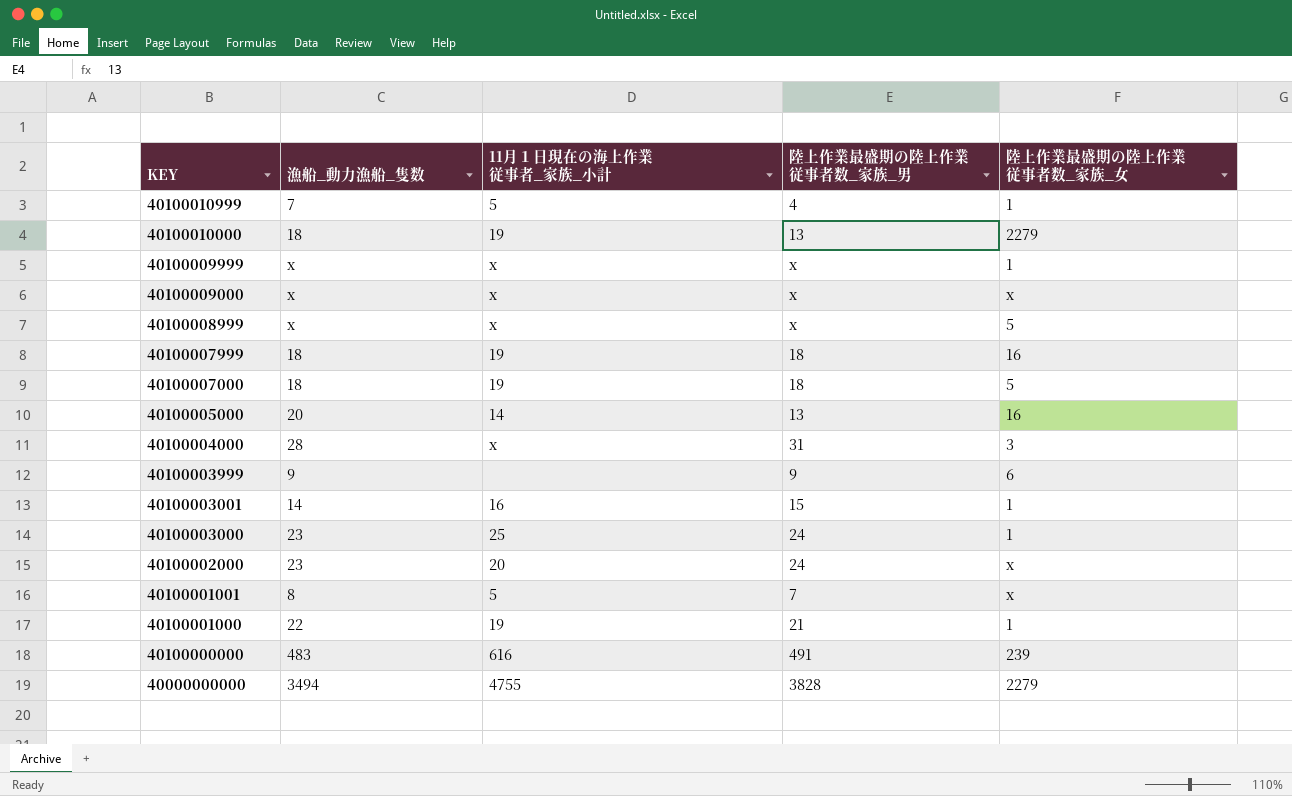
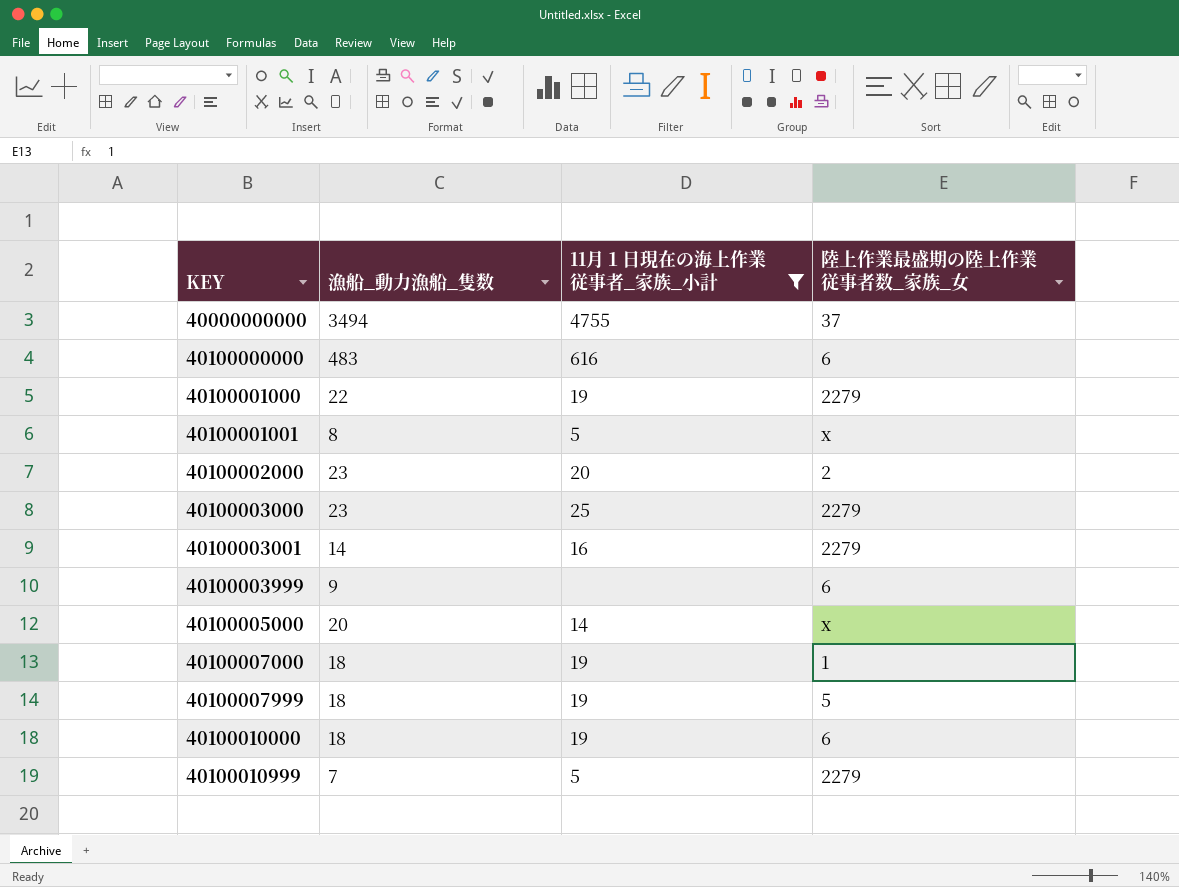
filter: none -> 11月１日現在の海上作業従事者_家族_小計 != x
row order: KEY descending -> KEY ascending
column 陸上作業最盛期の陸上作業従事者数_家族_男 | position: 4 -> none
40000000000 | 陸上作業最盛期の陸上作業従事者数_家族_女: 2279 -> 37
40100000000 | 陸上作業最盛期の陸上作業従事者数_家族_女: 239 -> 6
40100001000 | 陸上作業最盛期の陸上作業従事者数_家族_女: 1 -> 2279
40100002000 | 陸上作業最盛期の陸上作業従事者数_家族_女: x -> 2
40100003000 | 陸上作業最盛期の陸上作業従事者数_家族_女: 1 -> 2279
40100003001 | 陸上作業最盛期の陸上作業従事者数_家族_女: 1 -> 2279
40100005000 | 陸上作業最盛期の陸上作業従事者数_家族_女: 16 -> x
40100007000 | 陸上作業最盛期の陸上作業従事者数_家族_女: 5 -> 1
40100007999 | 陸上作業最盛期の陸上作業従事者数_家族_女: 16 -> 5
40100010000 | 陸上作業最盛期の陸上作業従事者数_家族_女: 2279 -> 6
40100010999 | 陸上作業最盛期の陸上作業従事者数_家族_女: 1 -> 2279

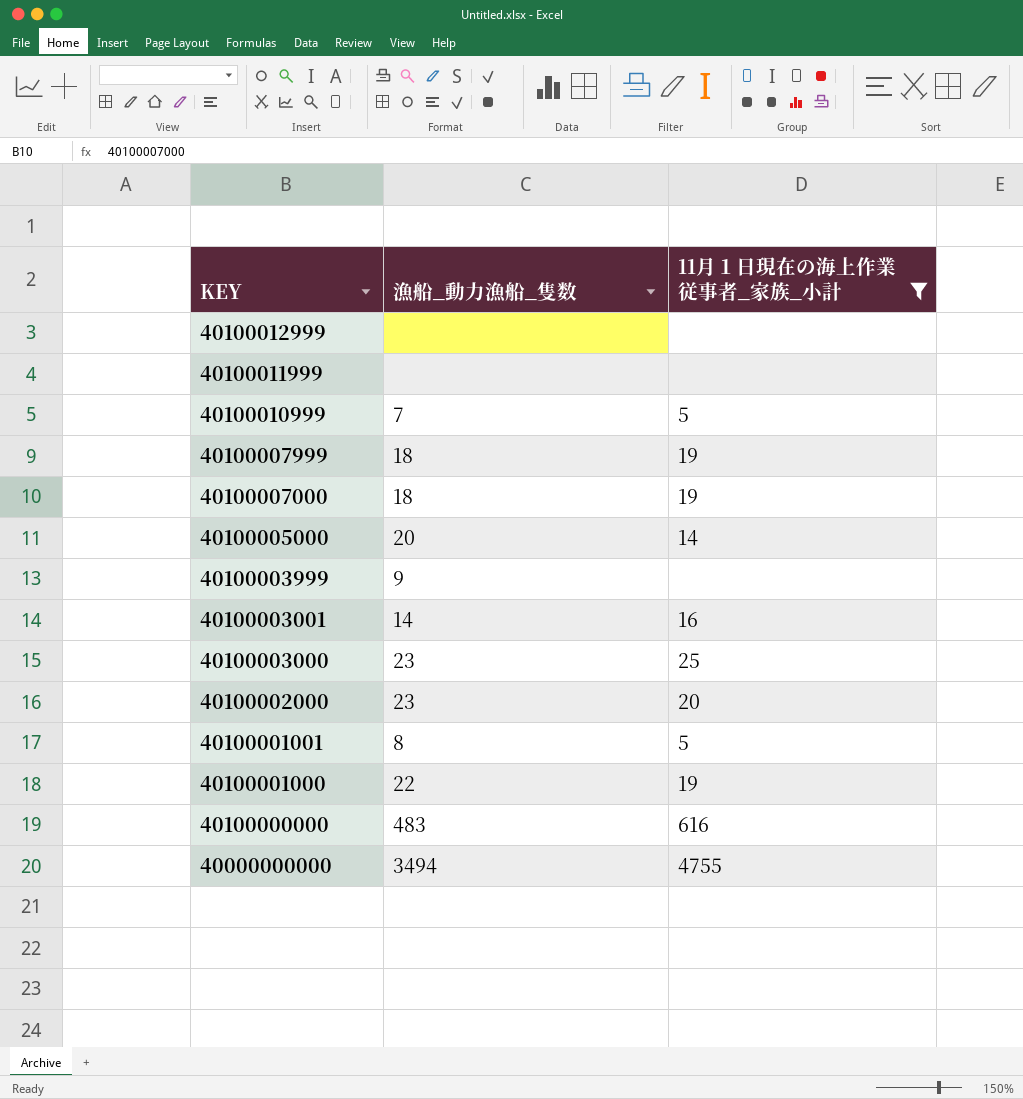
row order: KEY ascending -> KEY descending
column 陸上作業最盛期の陸上作業従事者数_家族_女 | position: 4 -> none
row 40100010000: 18 | 19 | 6 -> none
row 40100012999: none -> none | none
row 40100011999: none -> none | none

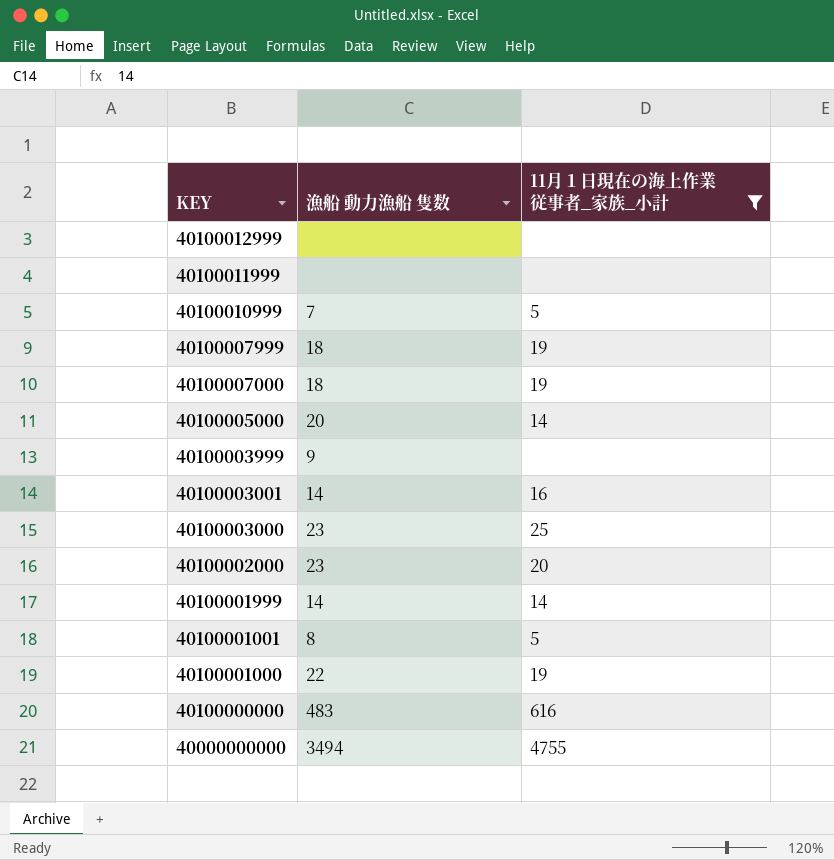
column name: 漁船_動力漁船_隻数 -> 漁船 動力漁船 隻数
row 40100001999: none -> 14 | 14

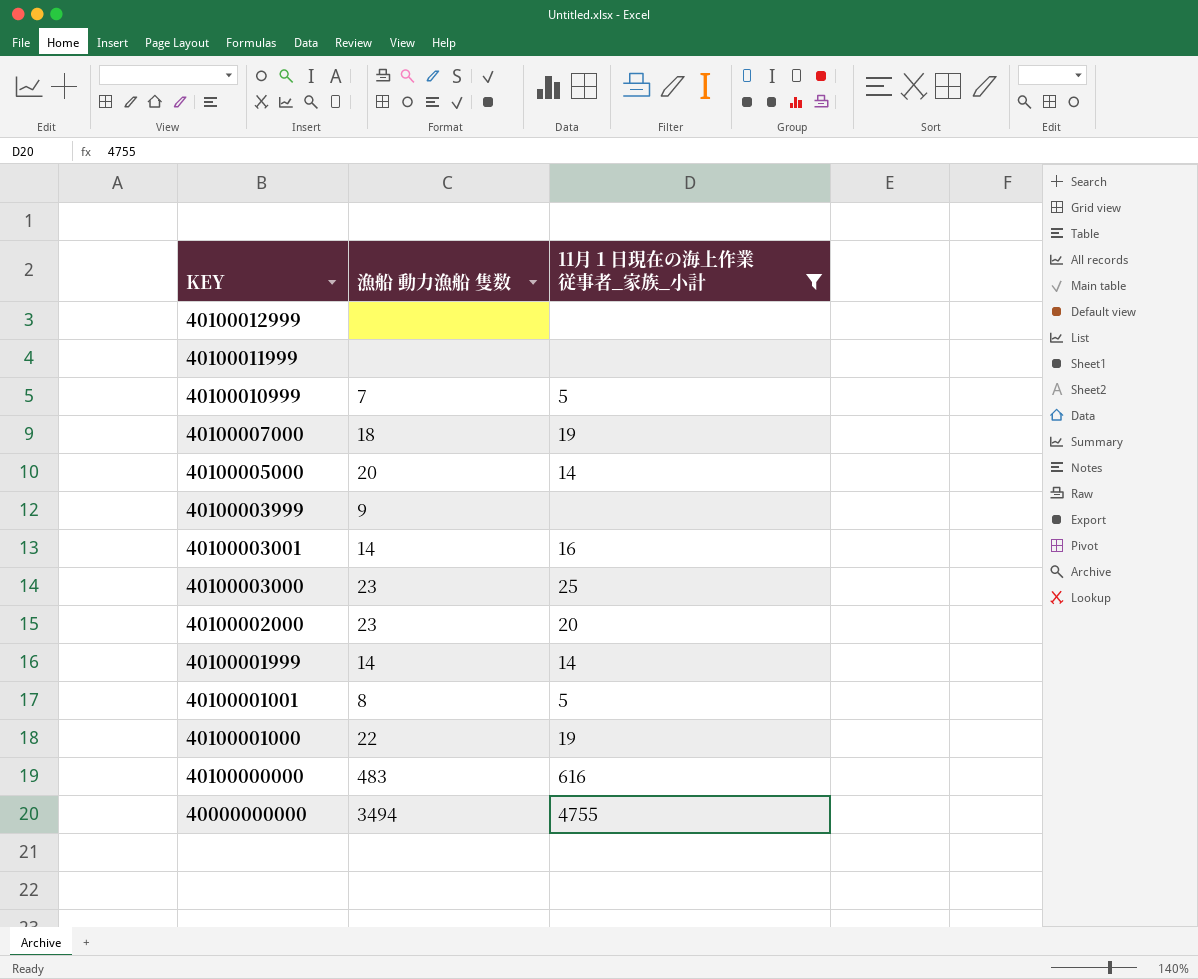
row 40100007999: 18 | 19 -> none

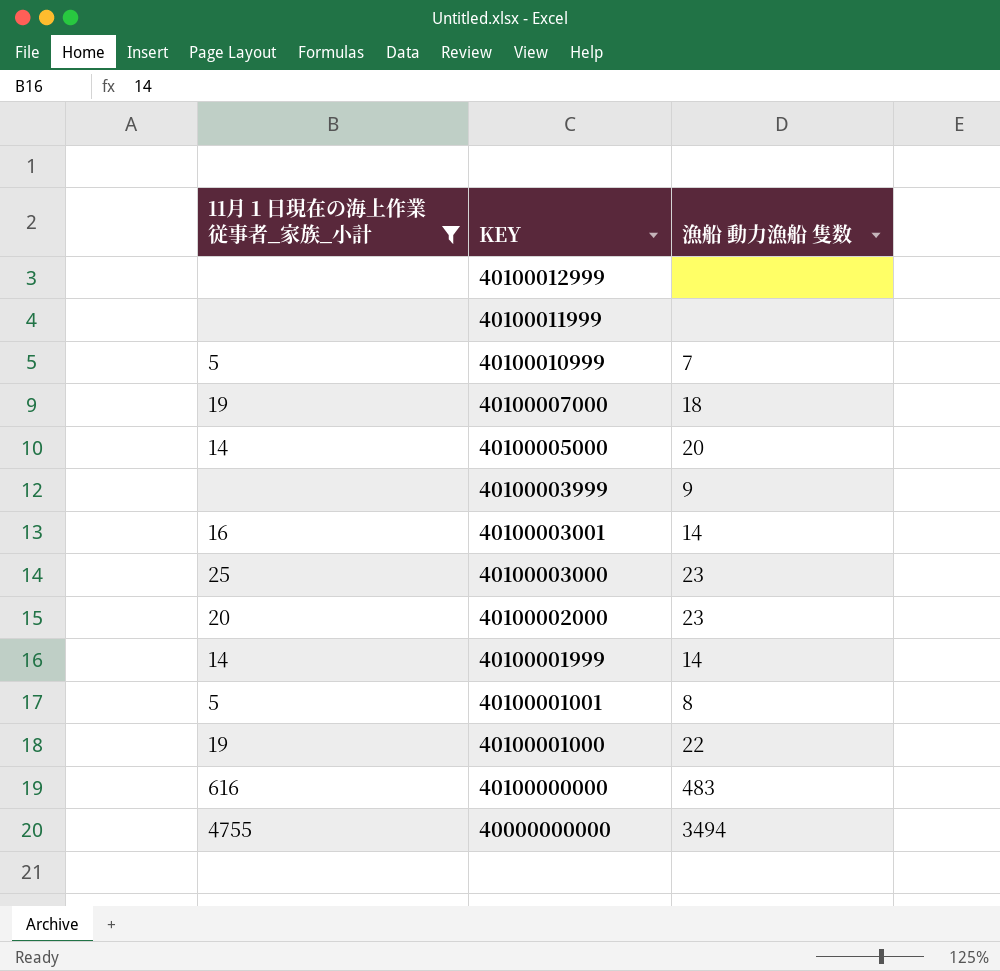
column 11月１日現在の海上作業従事者_家族_小計 | position: 3 -> 1

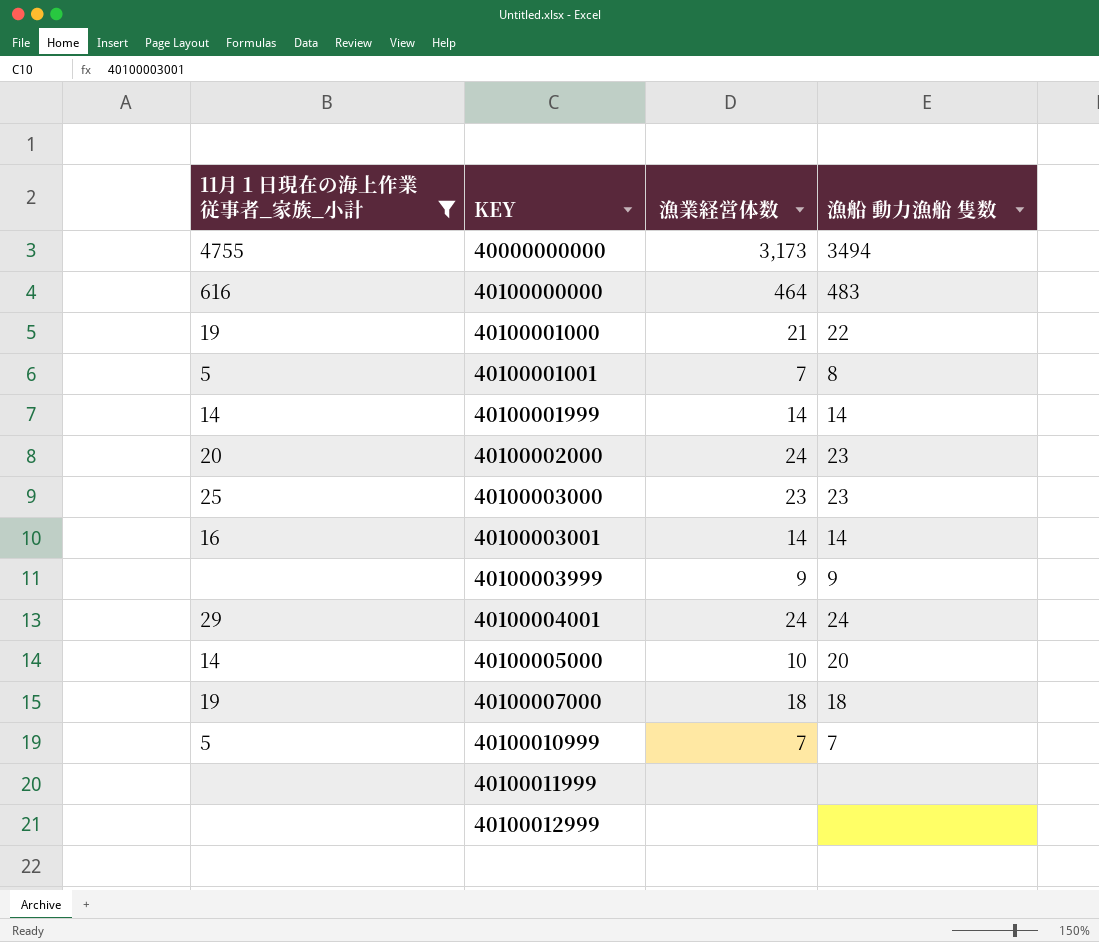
row order: KEY descending -> KEY ascending
column 漁業経営体数 | position: none -> 3
row 40100004001: none -> 29 | 24 | 24

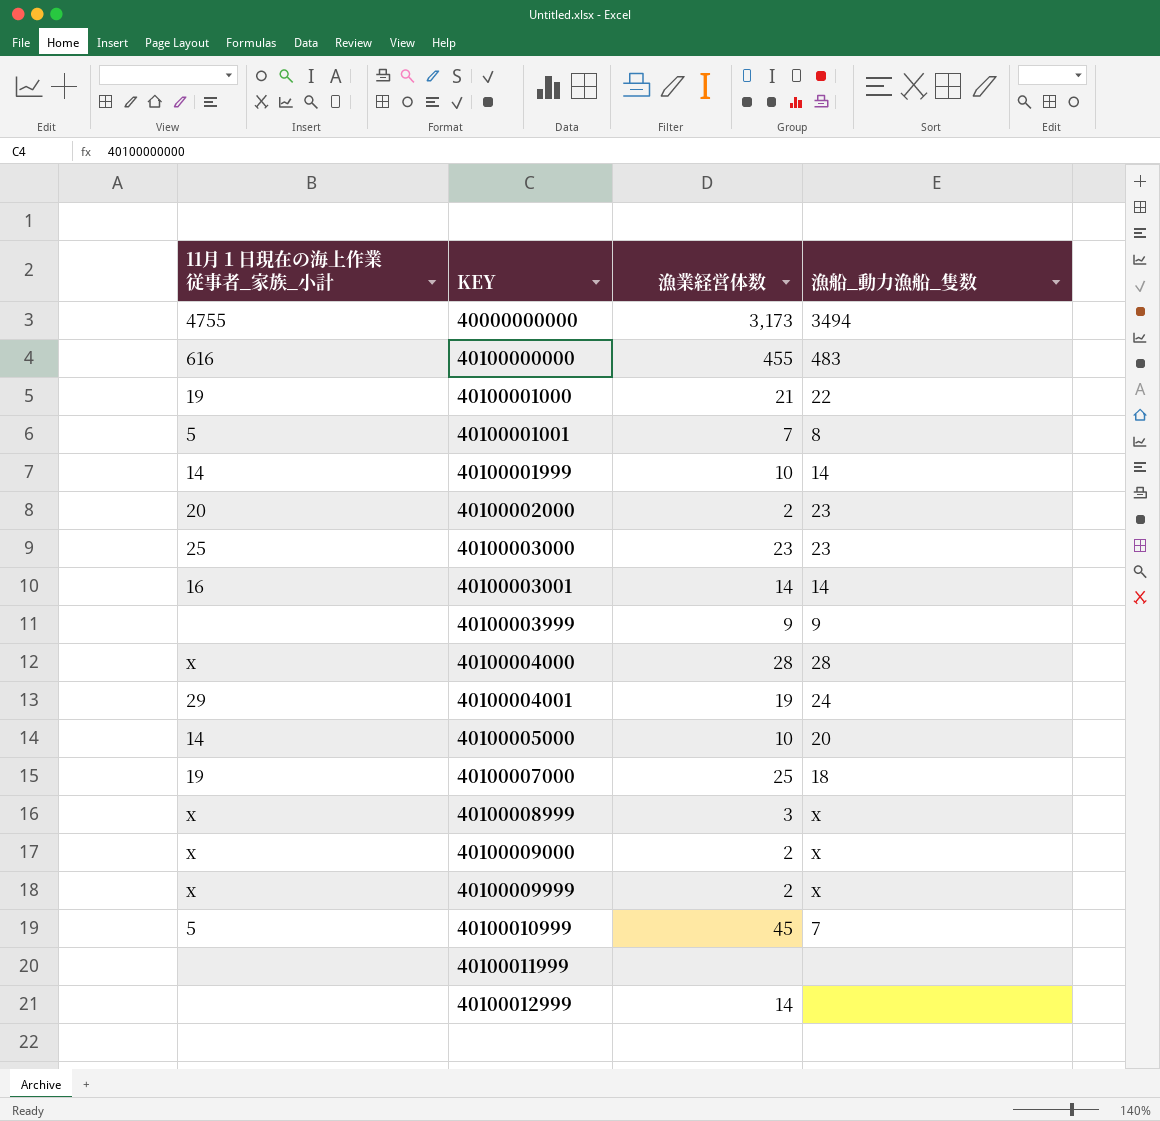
filter: 11月１日現在の海上作業従事者_家族_小計 != x -> none
column name: 漁船 動力漁船 隻数 -> 漁船_動力漁船_隻数
40100000000 | 漁業経営体数: 464 -> 455
40100001999 | 漁業経営体数: 14 -> 10
40100002000 | 漁業経営体数: 24 -> 2
40100004001 | 漁業経営体数: 24 -> 19
40100007000 | 漁業経営体数: 18 -> 25
40100010999 | 漁業経営体数: 7 -> 45
40100012999 | 漁業経営体数: none -> 14

